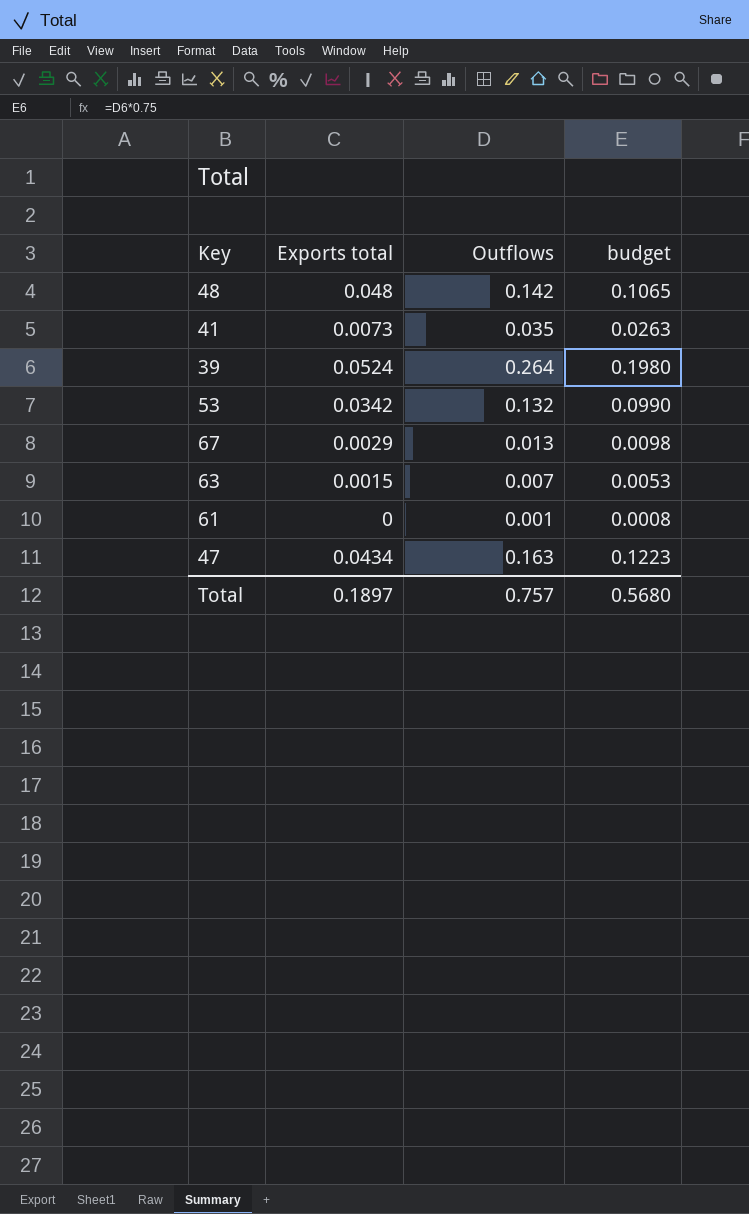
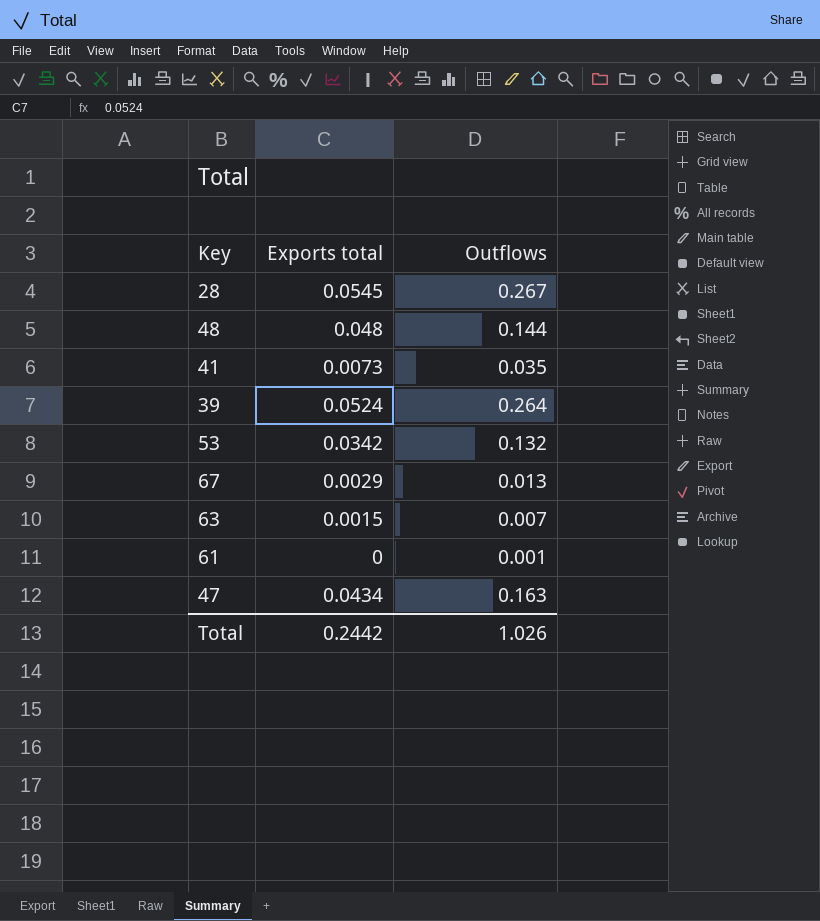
column budget | formula: [Outflows] * 0.75 -> none
row 28: none -> 0.0545 | 0.267
48 | Outflows: 0.142 -> 0.144
Total | Exports total: 0.1897 -> 0.2442
Total | Outflows: 0.757 -> 1.026

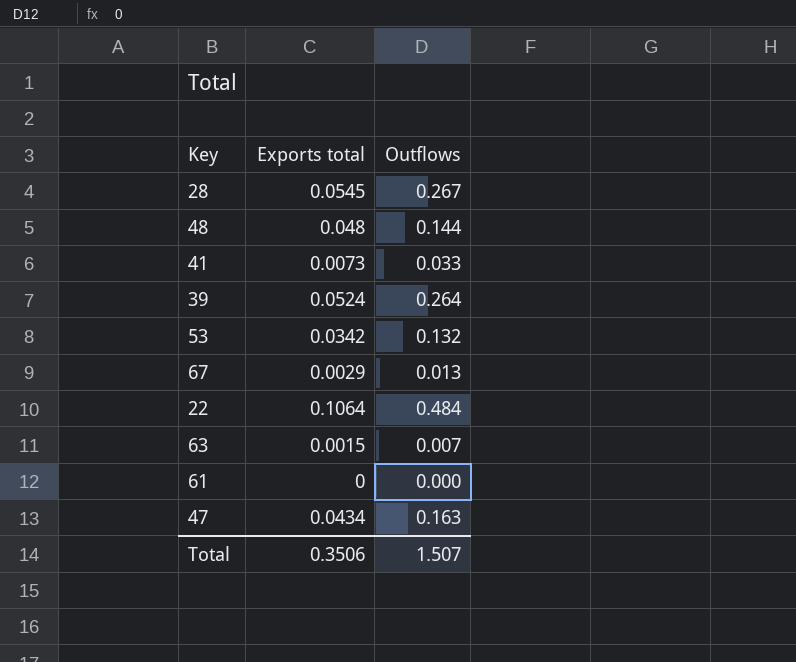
41 | Outflows: 0.035 -> 0.033
row 22: none -> 0.1064 | 0.484
61 | Outflows: 0.001 -> 0.000
Total | Exports total: 0.2442 -> 0.3506
Total | Outflows: 1.026 -> 1.507

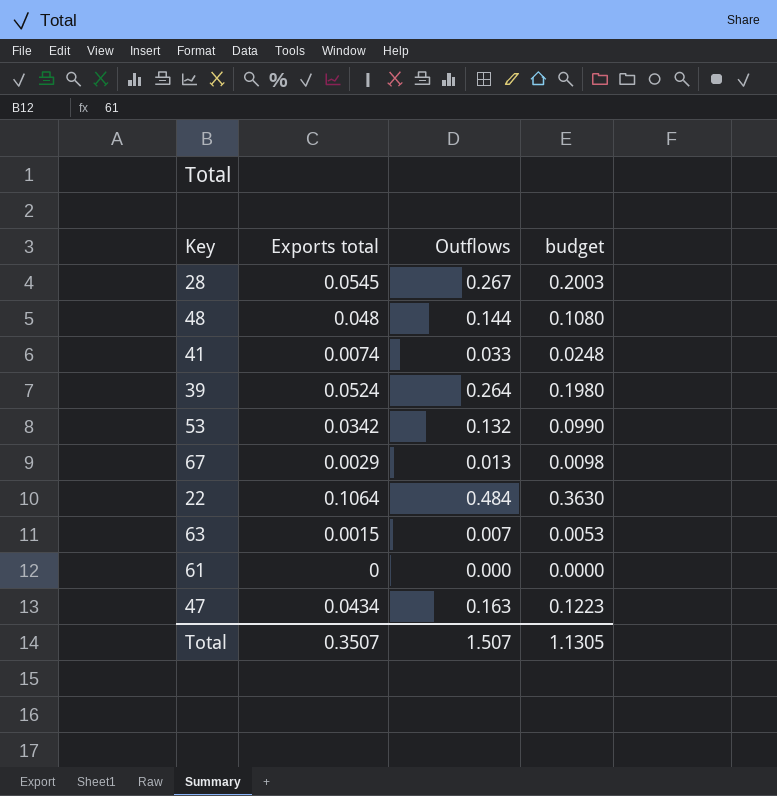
column budget | formula: none -> [Outflows] * 0.75
41 | Exports total: 0.0073 -> 0.0074
Total | Exports total: 0.3506 -> 0.3507

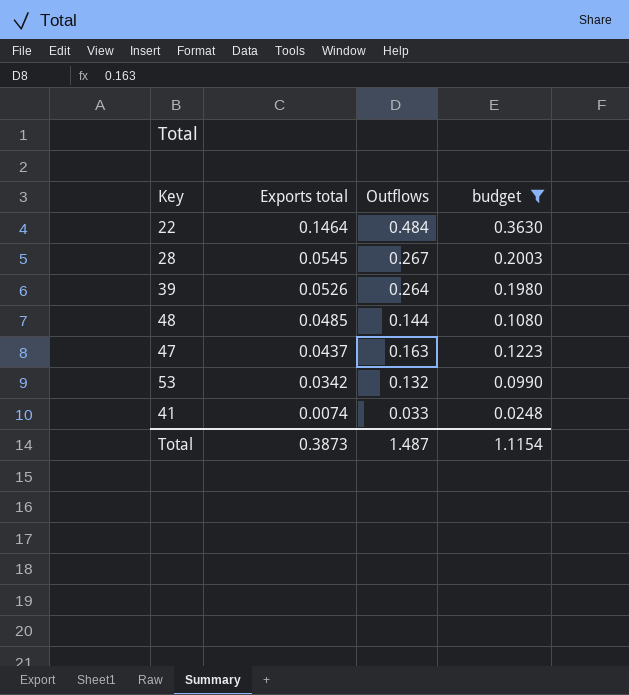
filter: none -> budget >= 0.0248
row order: none -> Exports total descending
22 | Exports total: 0.1064 -> 0.1464
39 | Exports total: 0.0524 -> 0.0526
48 | Exports total: 0.048 -> 0.0485
47 | Exports total: 0.0434 -> 0.0437
Total | Exports total: 0.3507 -> 0.3873
Total | Outflows: 1.507 -> 1.487
Total | budget: 1.1305 -> 1.1154

